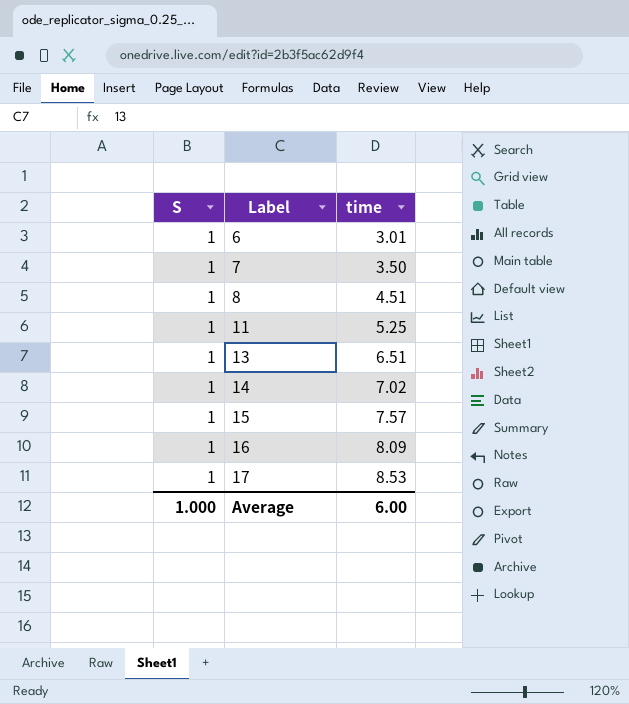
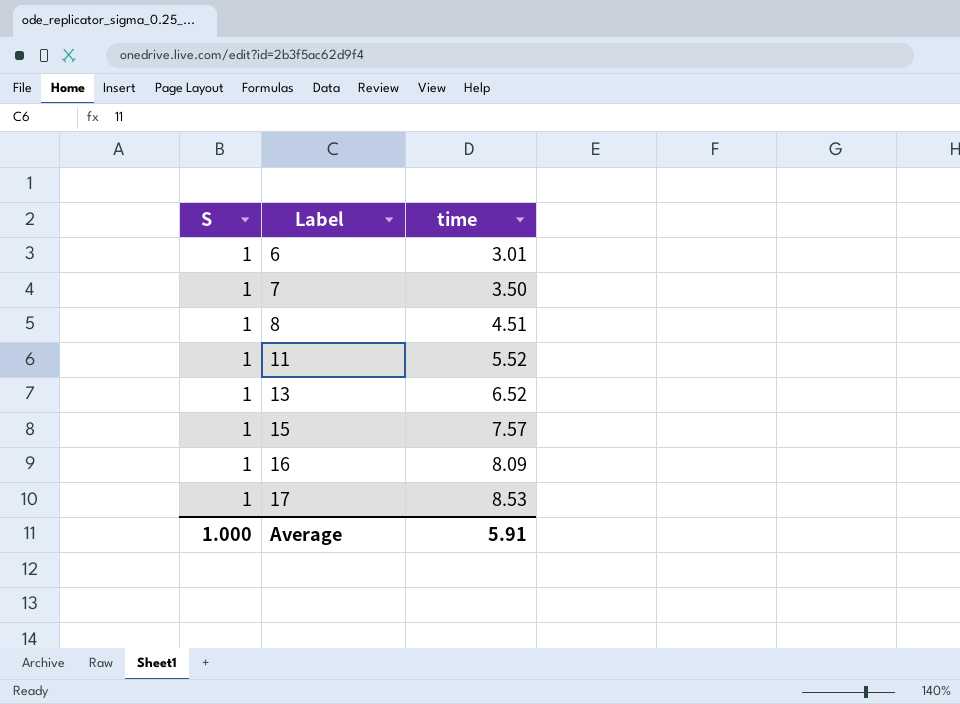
row 14: 1 | 7.02 -> none
11 | time: 5.25 -> 5.52
13 | time: 6.51 -> 6.52
Average | time: 6.00 -> 5.91

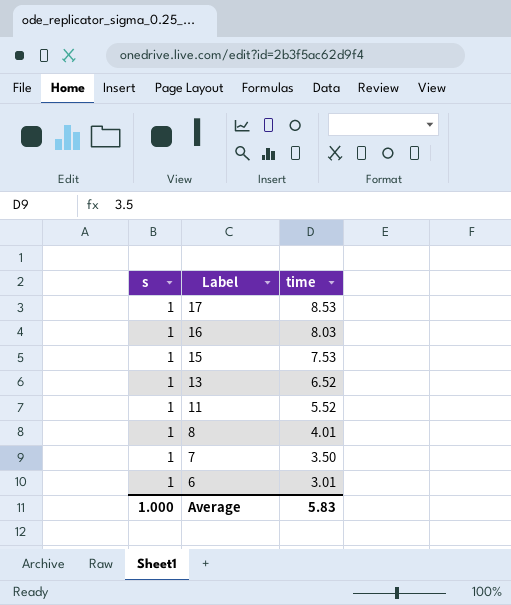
row order: Label ascending -> Label descending
column name: S -> s
16 | time: 8.09 -> 8.03
15 | time: 7.57 -> 7.53
8 | time: 4.51 -> 4.01
Average | time: 5.91 -> 5.83

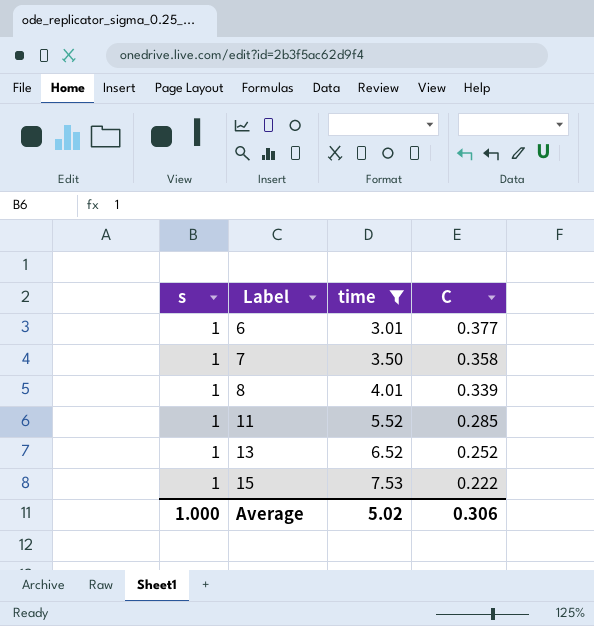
filter: none -> time <= 7.53
row order: Label descending -> Label ascending
column C | position: none -> 4
Average | time: 5.83 -> 5.02

